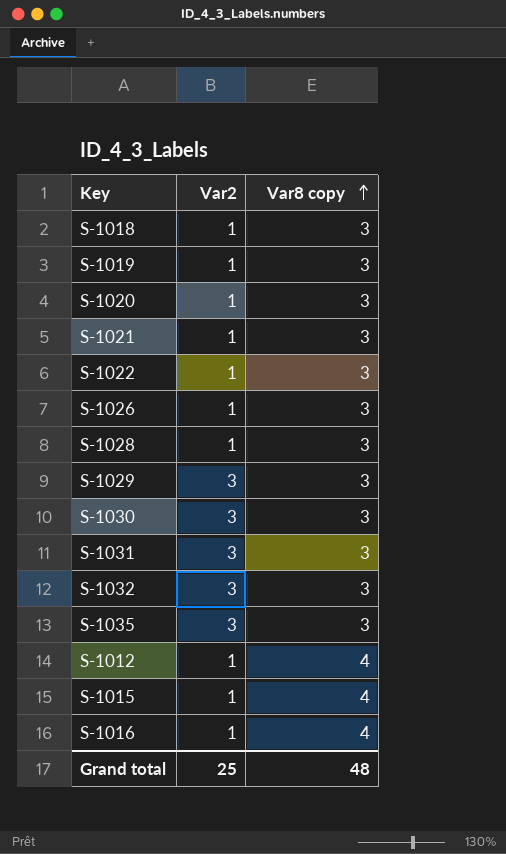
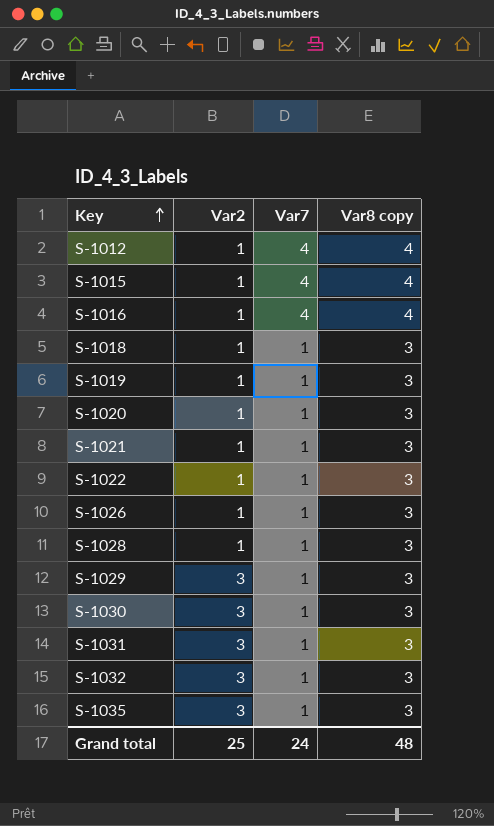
row order: Var8 copy ascending -> Key ascending
column Var7 | position: none -> 3

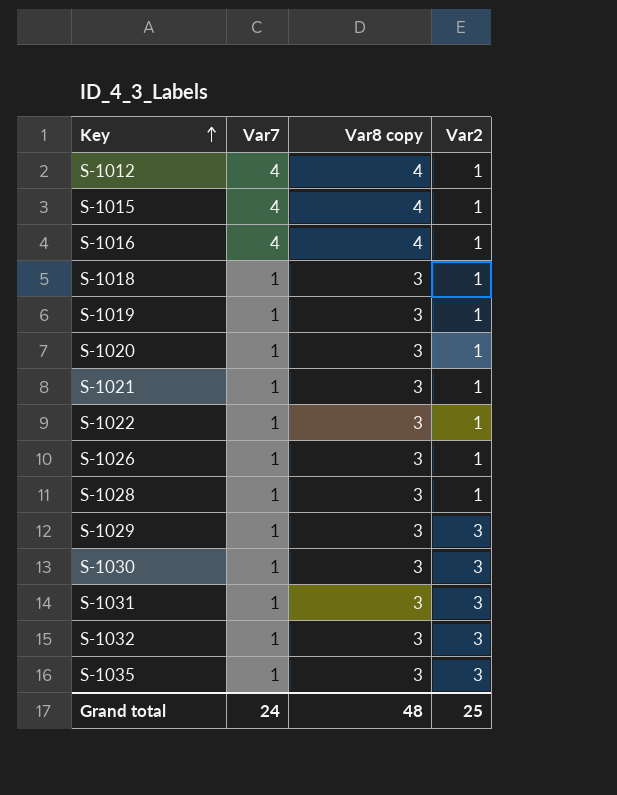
column Var2 | position: 2 -> 4

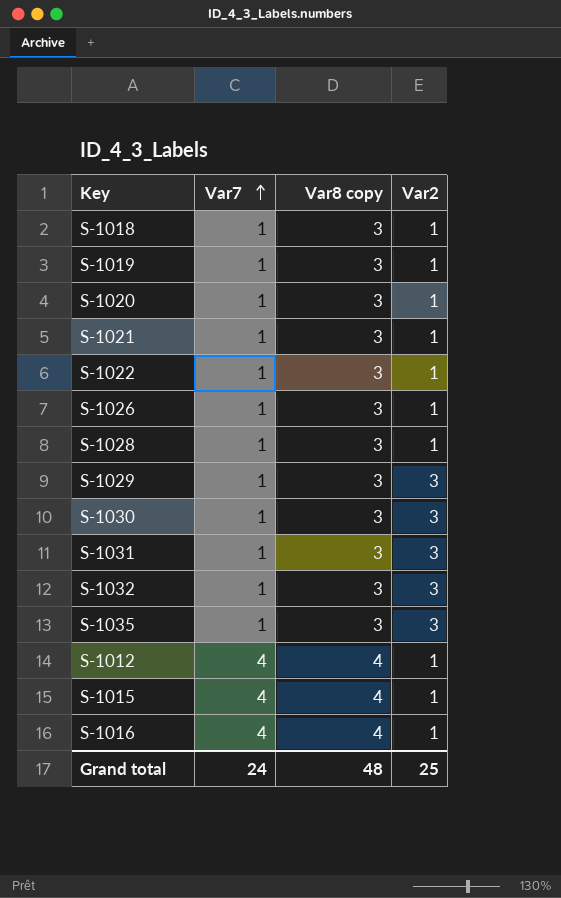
row order: Key ascending -> Var7 ascending

